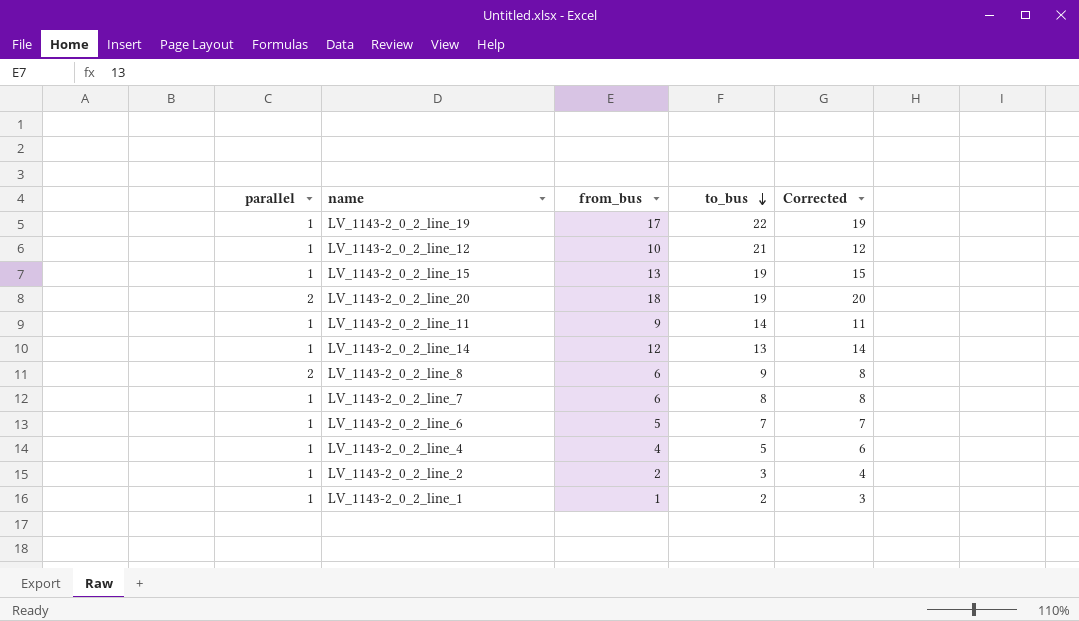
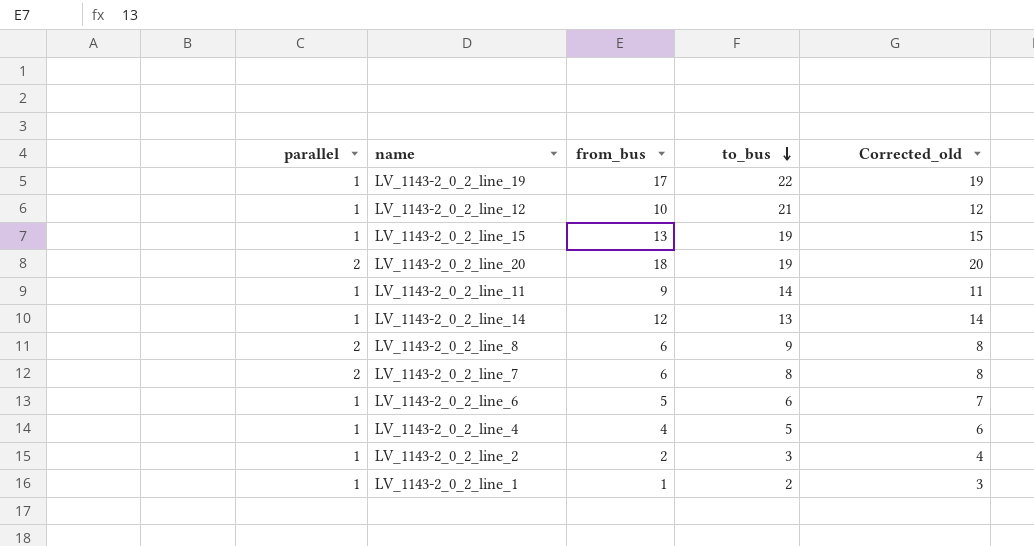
column name: Corrected -> Corrected_old
LV_1143-2_0_2_line_7 | parallel: 1 -> 2
LV_1143-2_0_2_line_6 | to_bus: 7 -> 6

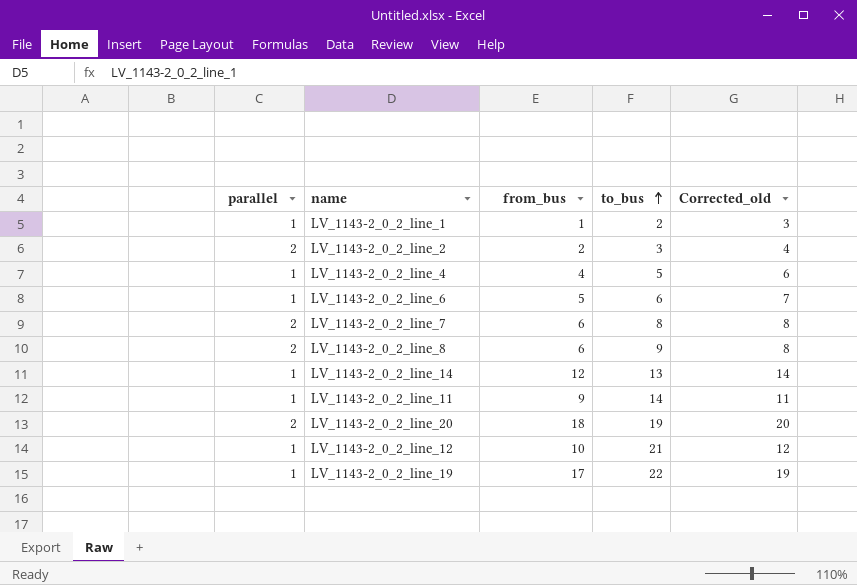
row order: to_bus descending -> to_bus ascending
row LV_1143-2_0_2_line_15: 1 | 13 | 19 | 15 -> none
LV_1143-2_0_2_line_2 | parallel: 1 -> 2

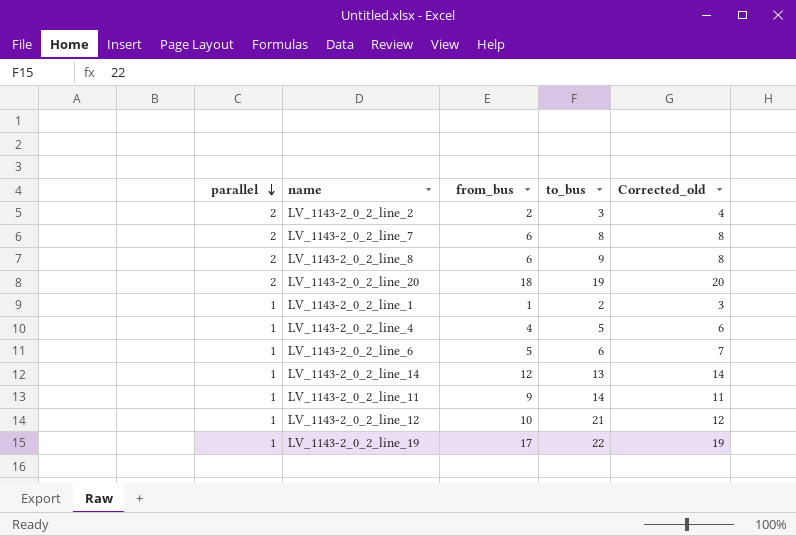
row order: to_bus ascending -> parallel descending

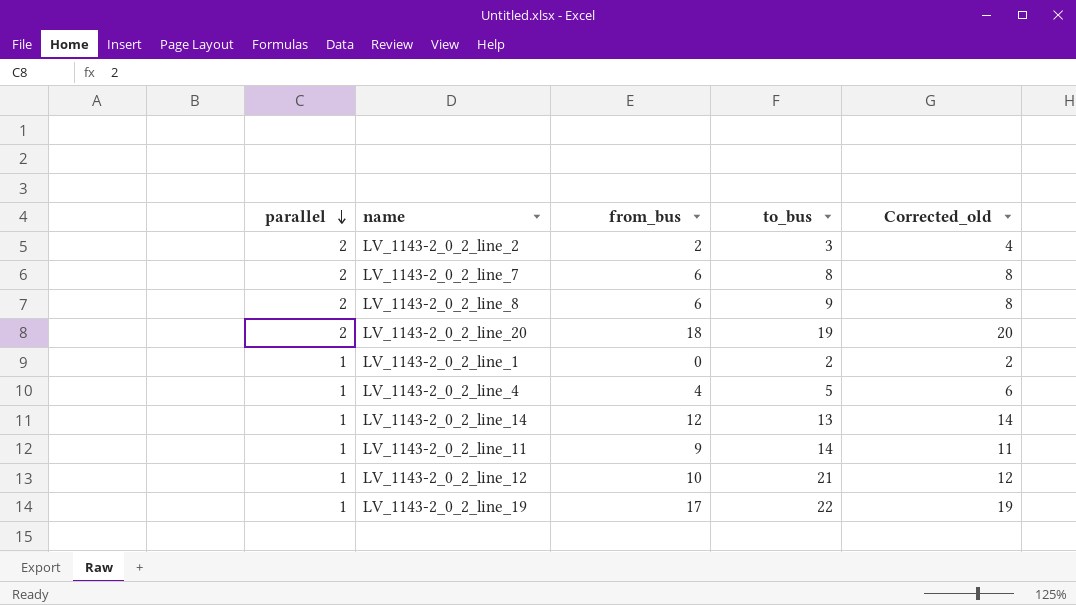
row LV_1143-2_0_2_line_6: 1 | 5 | 6 | 7 -> none
LV_1143-2_0_2_line_1 | from_bus: 1 -> 0
LV_1143-2_0_2_line_1 | Corrected_old: 3 -> 2

